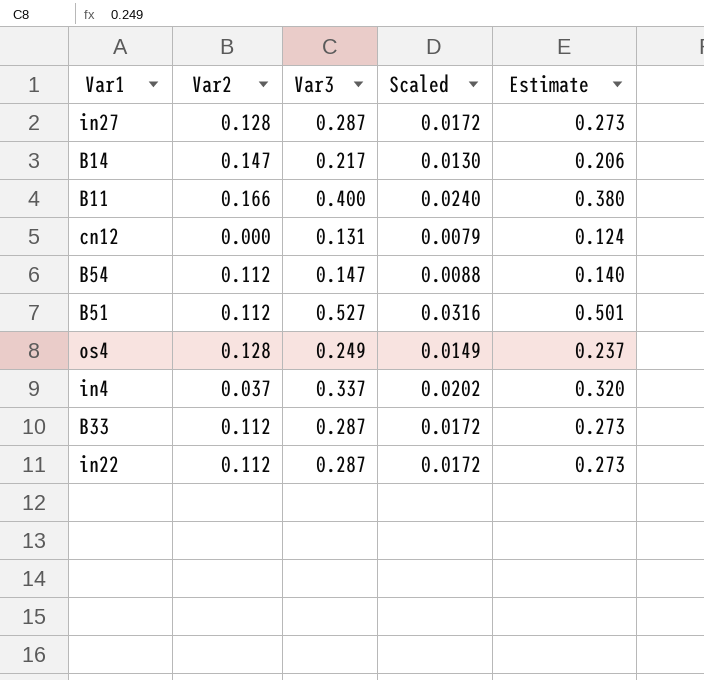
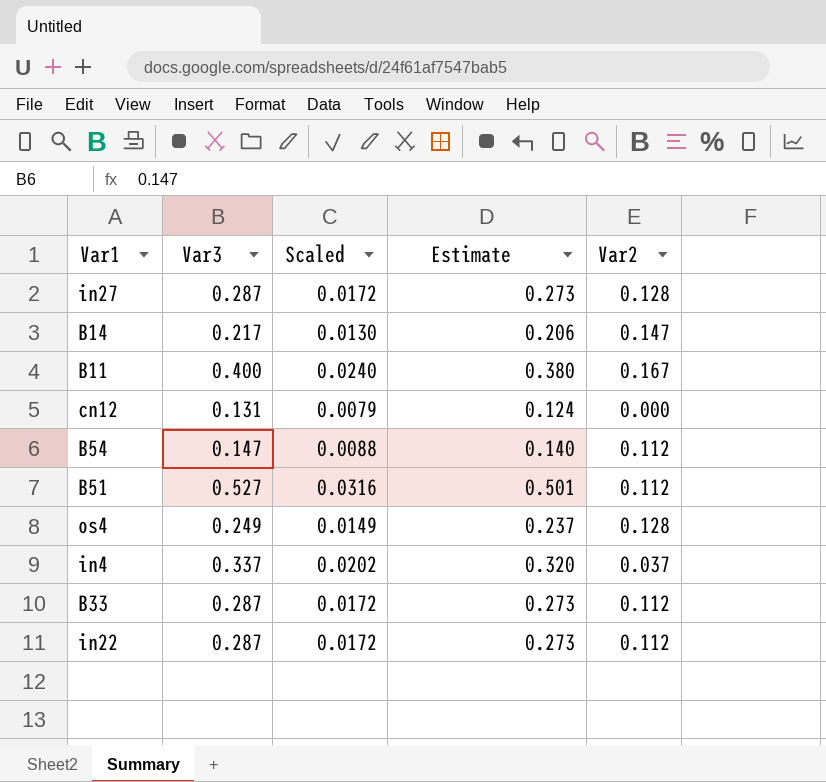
column Var2 | position: 2 -> 5
B11 | Var2: 0.166 -> 0.167

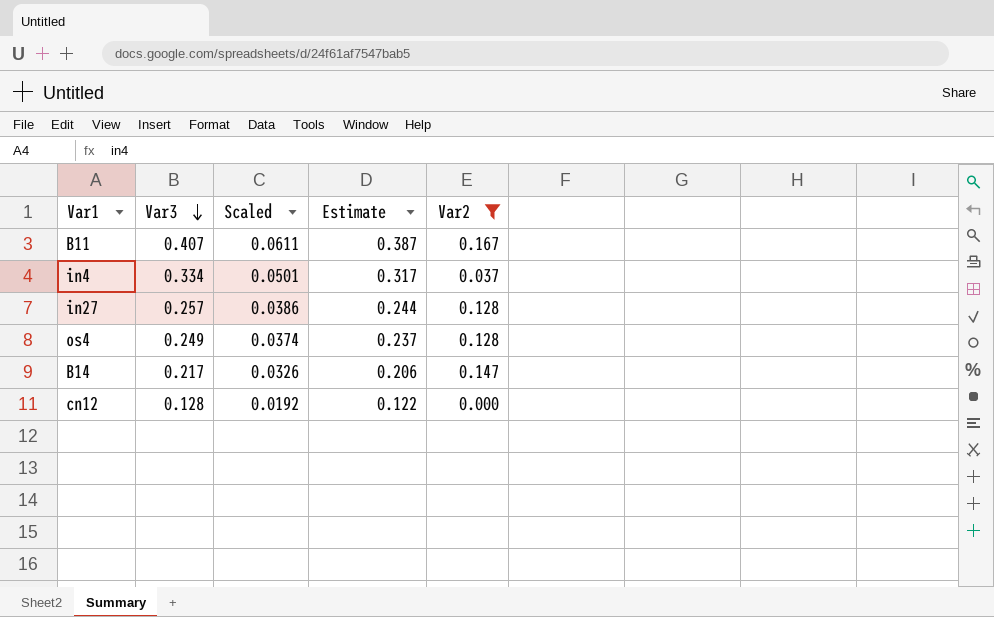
filter: none -> Var2 != 0.112
row order: none -> Var3 descending
column Scaled | formula: [Var3] * 0.06 -> [Var3] * 0.15
B11 | Var3: 0.400 -> 0.407
B11 | Estimate: 0.380 -> 0.387
in4 | Var3: 0.337 -> 0.334
in4 | Estimate: 0.320 -> 0.317
in27 | Var3: 0.287 -> 0.257
in27 | Estimate: 0.273 -> 0.244
cn12 | Var3: 0.131 -> 0.128
cn12 | Estimate: 0.124 -> 0.122

